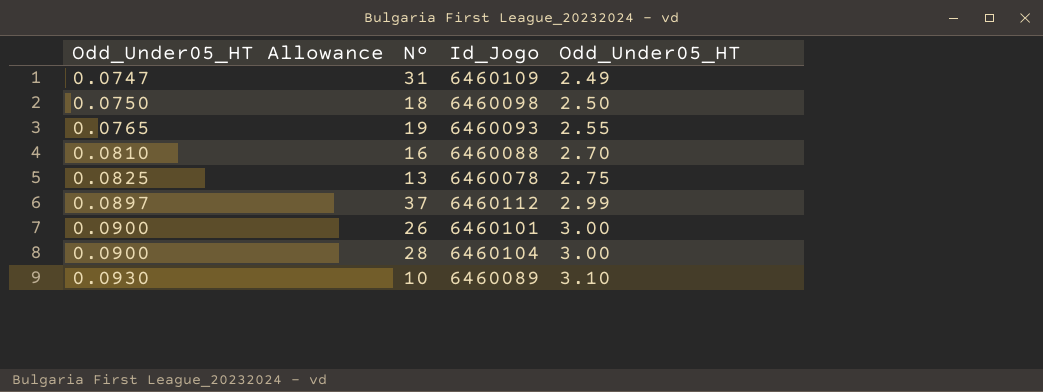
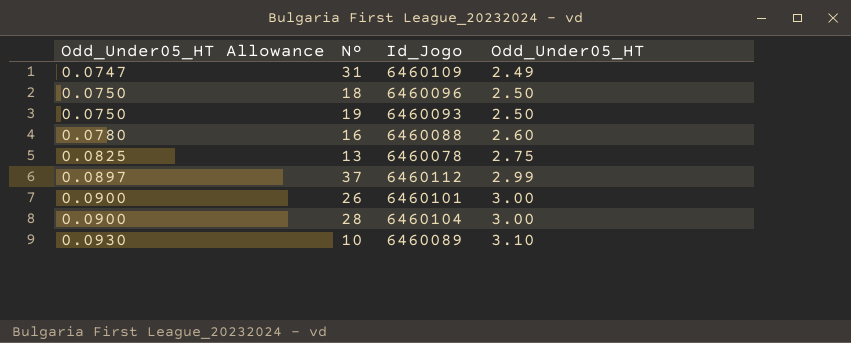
18 | Id_Jogo: 6460098 -> 6460096
19 | Odd_Under05_HT Allowance: 0.0765 -> 0.0750
19 | Odd_Under05_HT: 2.55 -> 2.50
16 | Odd_Under05_HT Allowance: 0.0810 -> 0.0780
16 | Odd_Under05_HT: 2.70 -> 2.60

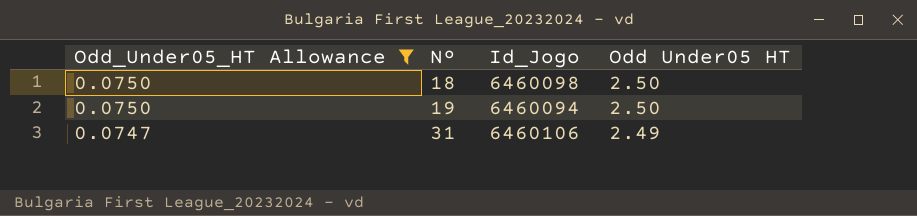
filter: none -> Odd_Under05_HT Allowance <= 0.0750
row order: Odd_Under05_HT Allowance ascending -> Odd_Under05_HT Allowance descending
column name: Odd_Under05_HT -> Odd Under05 HT
18 | Id_Jogo: 6460096 -> 6460098
19 | Id_Jogo: 6460093 -> 6460094
31 | Id_Jogo: 6460109 -> 6460106

